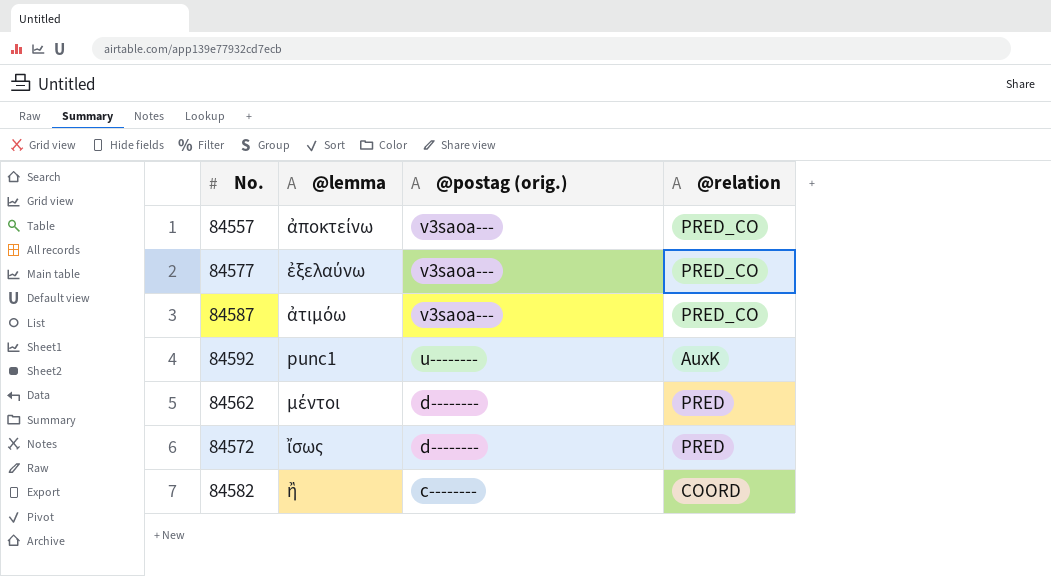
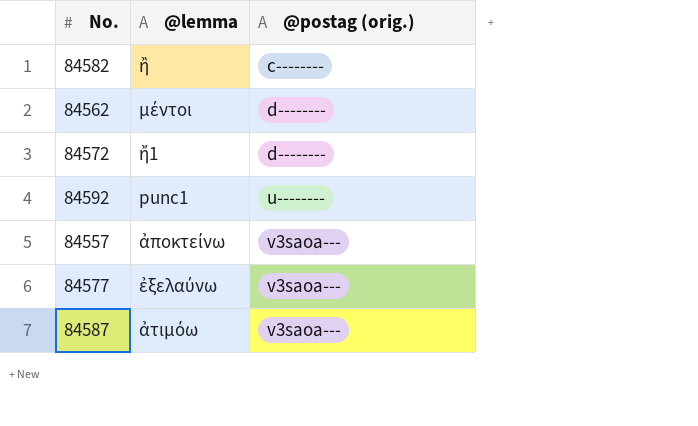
row order: @postag (orig.) descending -> @postag (orig.) ascending
column @relation | position: 4 -> none
84572 | @lemma: ἴσως -> ἤ1

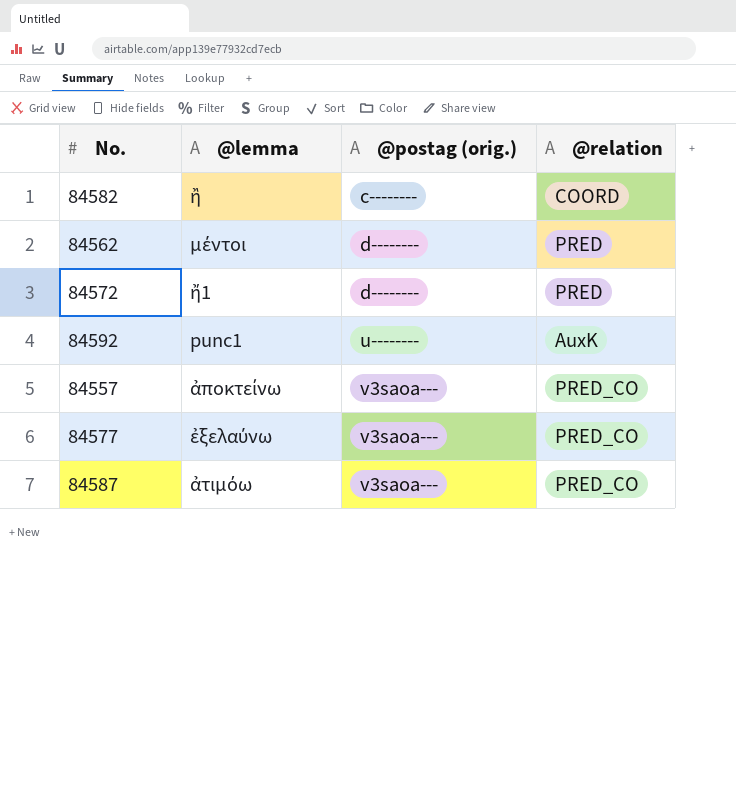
column @relation | position: none -> 4

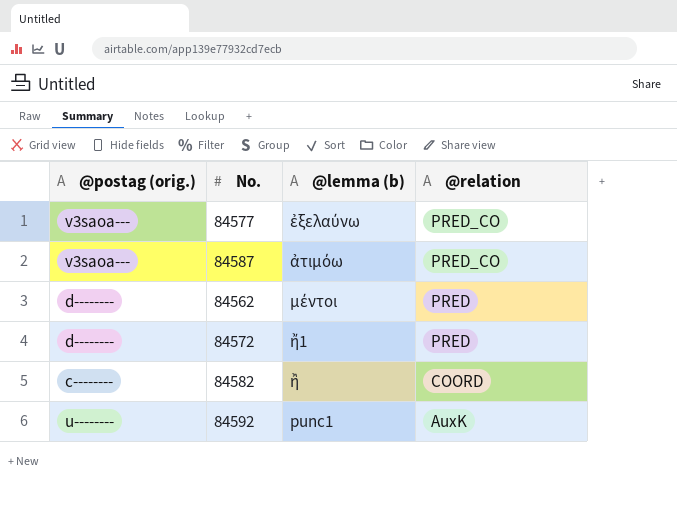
row order: @postag (orig.) ascending -> @relation descending
column @postag (orig.) | position: 3 -> 1
column name: @lemma -> @lemma (b)
row 84557: ἀποκτείνω | v3saoa--- | PRED_CO -> none

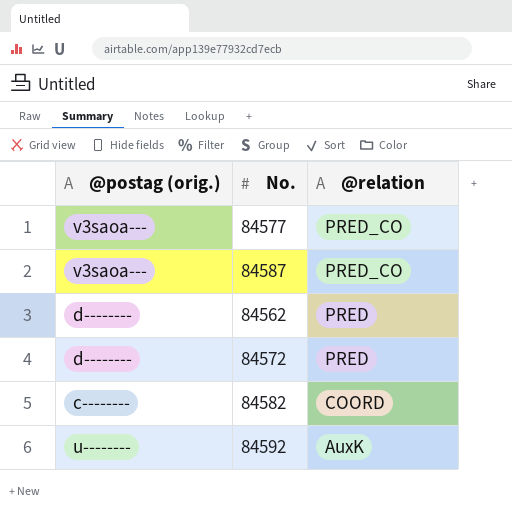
column @lemma (b) | position: 3 -> none

